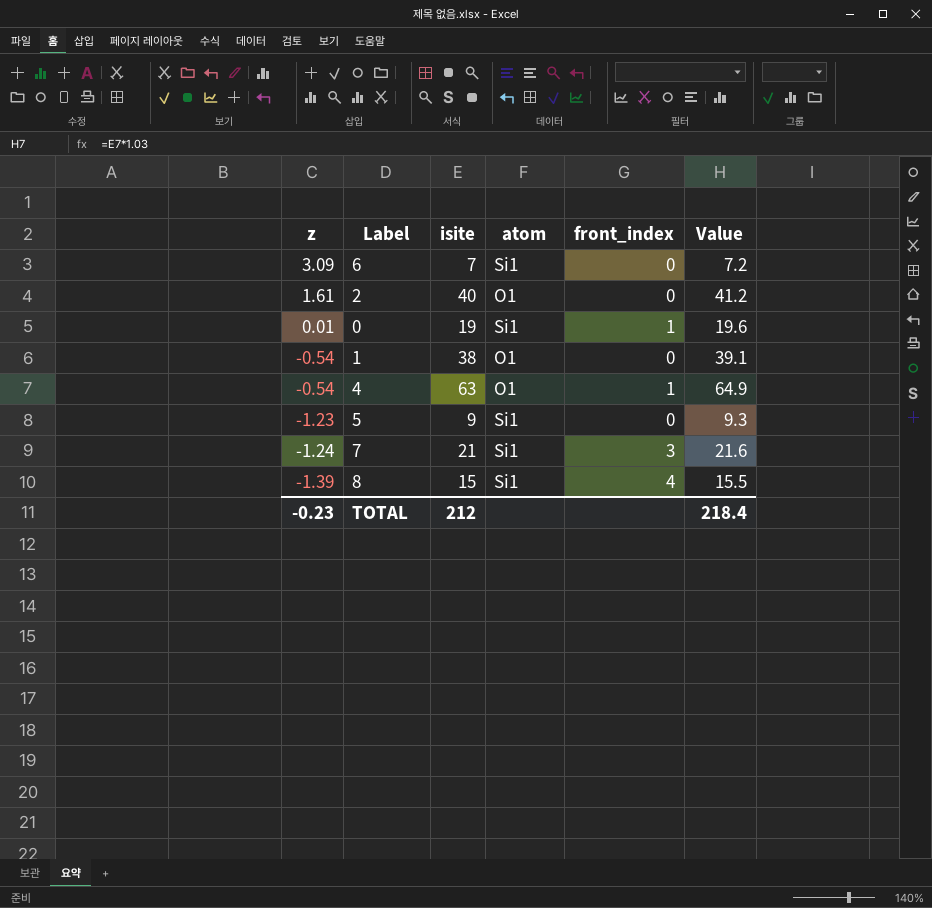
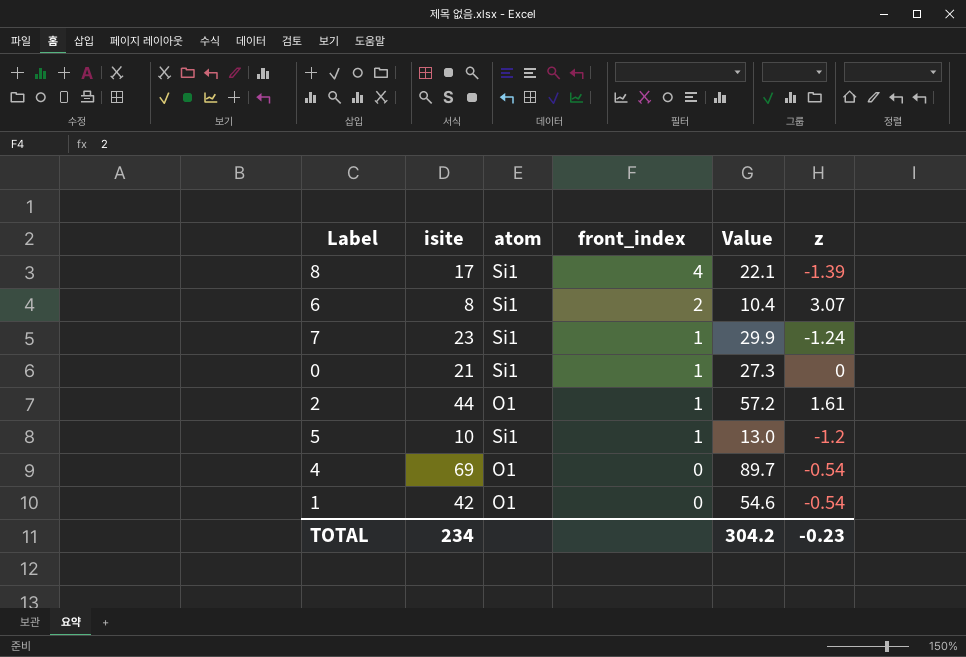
row order: z descending -> front_index descending
column Value | formula: [isite] * 1.03 -> [isite] * 1.3
column z | position: 1 -> 6
8 | isite: 15 -> 17
6 | isite: 7 -> 8
6 | front_index: 0 -> 2
6 | z: 3.09 -> 3.07
7 | isite: 21 -> 23
7 | front_index: 3 -> 1
0 | isite: 19 -> 21
0 | z: 0.01 -> 0
2 | isite: 40 -> 44
2 | front_index: 0 -> 1
5 | isite: 9 -> 10
5 | front_index: 0 -> 1
5 | z: -1.23 -> -1.2
4 | isite: 63 -> 69
4 | front_index: 1 -> 0
1 | isite: 38 -> 42
TOTAL | isite: 212 -> 234
TOTAL | Value: 218.4 -> 304.2

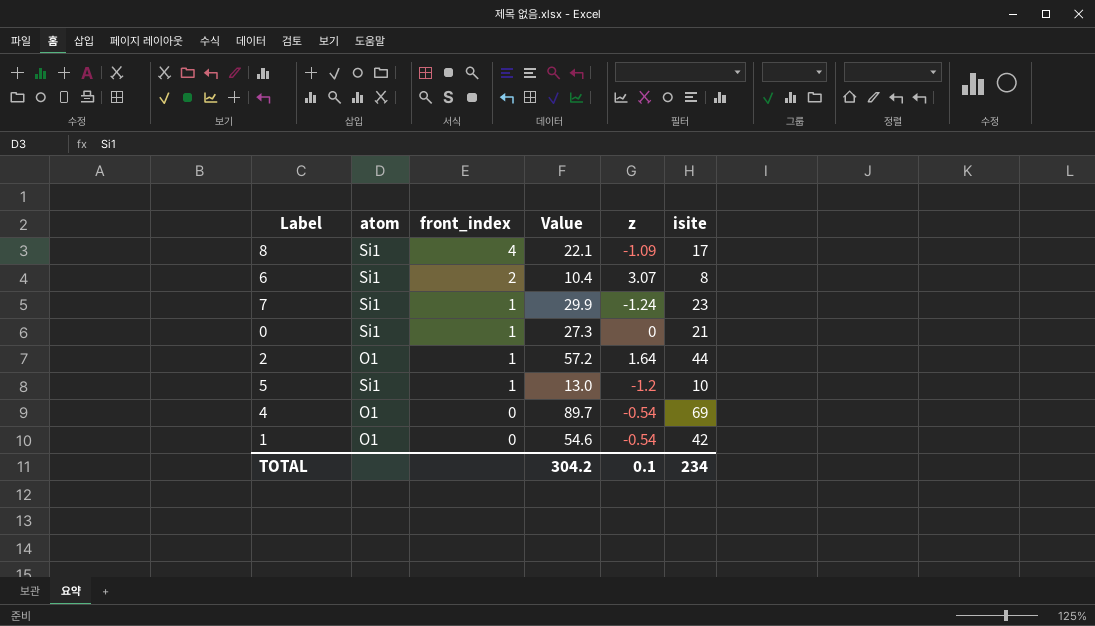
column isite | position: 2 -> 6
8 | z: -1.39 -> -1.09
2 | z: 1.61 -> 1.64
TOTAL | z: -0.23 -> 0.1

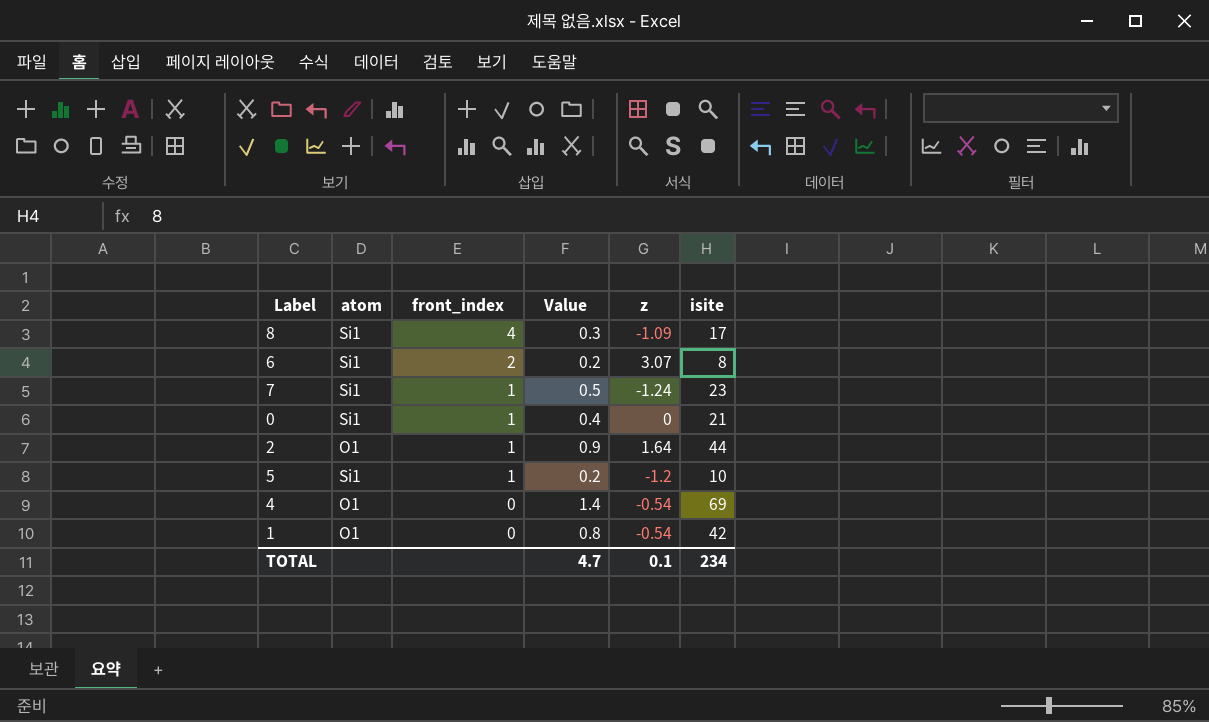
column Value | formula: [isite] * 1.3 -> [isite] * 0.02
TOTAL | Value: 304.2 -> 4.7

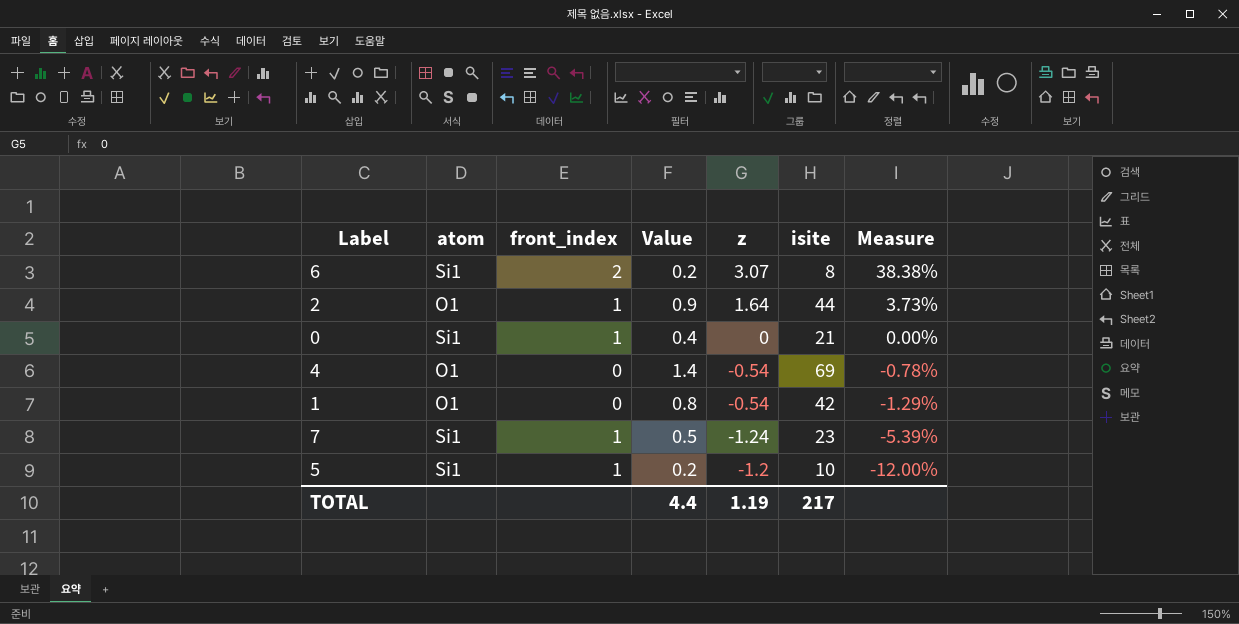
row order: front_index descending -> Measure descending
column Measure | formula: none -> [z] / [isite]
row 8: Si1 | 4 | 0.3 | -1.09 | 17 -> none
TOTAL | Value: 4.7 -> 4.4
TOTAL | z: 0.1 -> 1.19
TOTAL | isite: 234 -> 217

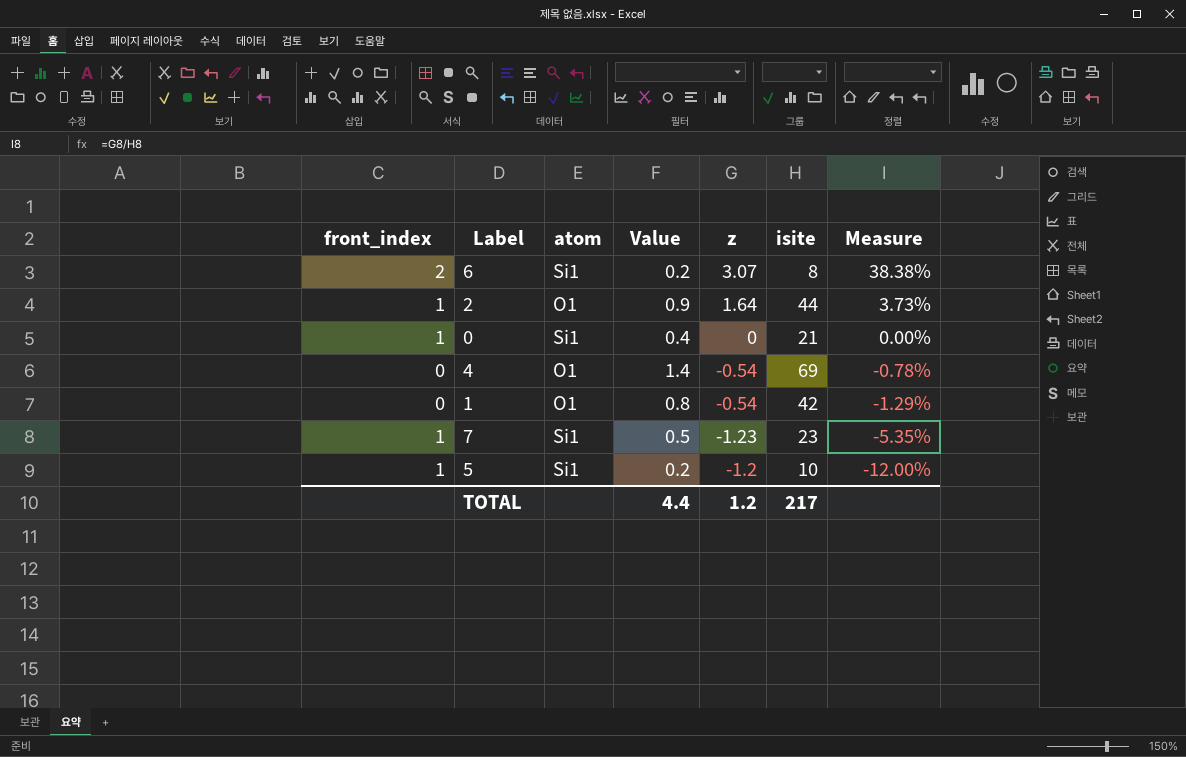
column front_index | position: 3 -> 1
7 | z: -1.24 -> -1.23
7 | Measure: -5.39% -> -5.35%
TOTAL | z: 1.19 -> 1.2

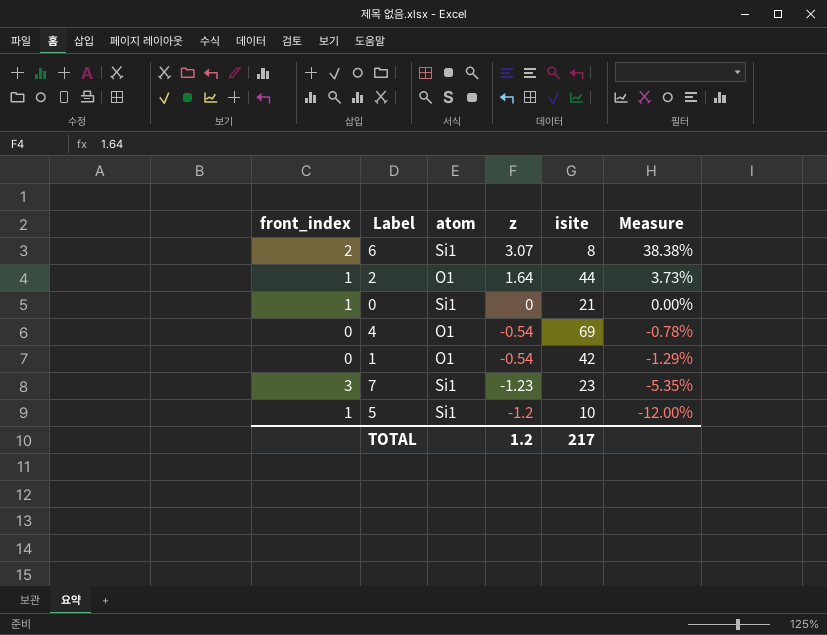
column Value | formula: [isite] * 0.02 -> none
7 | front_index: 1 -> 3

